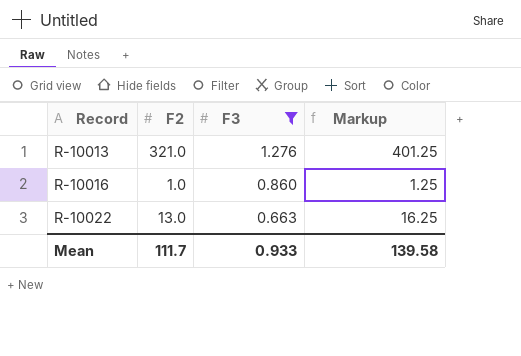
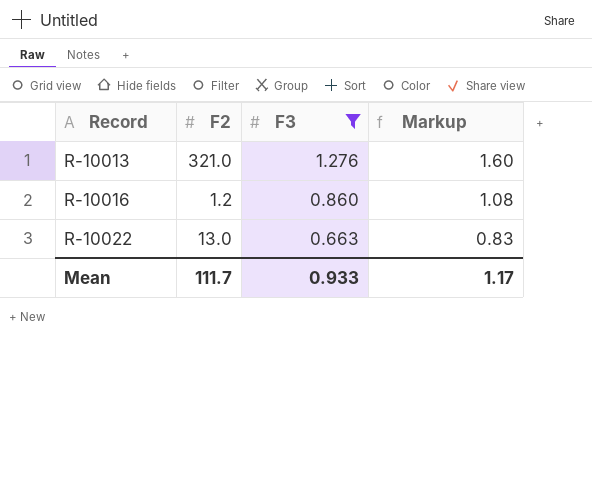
column Markup | formula: [F2] * 1.25 -> [F3] * 1.25
R-10016 | F2: 1.0 -> 1.2
Mean | Markup: 139.58 -> 1.17

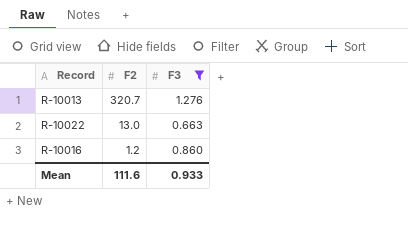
row order: Record ascending -> F2 descending
column Markup | formula: [F3] * 1.25 -> none
R-10013 | F2: 321.0 -> 320.7
Mean | F2: 111.7 -> 111.6

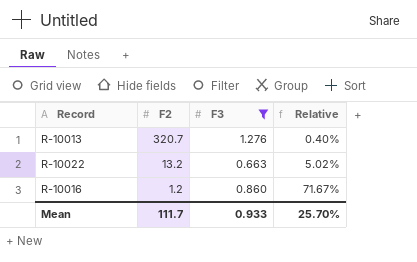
column Relative | formula: none -> [F3] / [F2]
R-10022 | F2: 13.0 -> 13.2
Mean | F2: 111.6 -> 111.7

